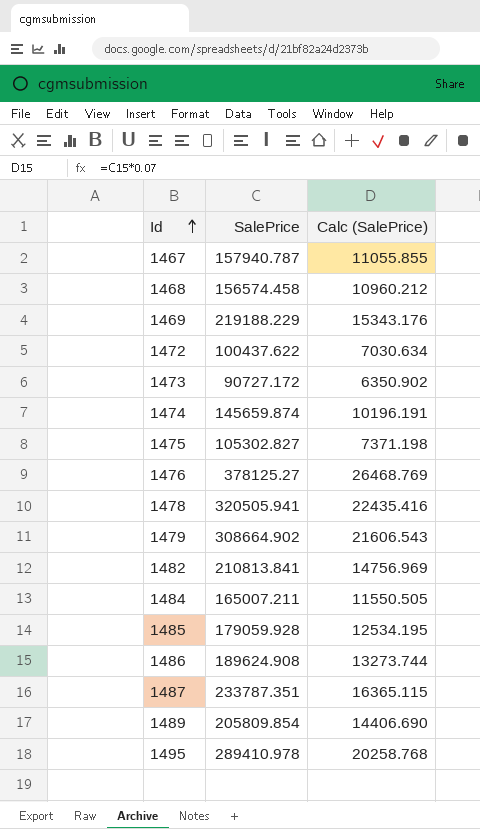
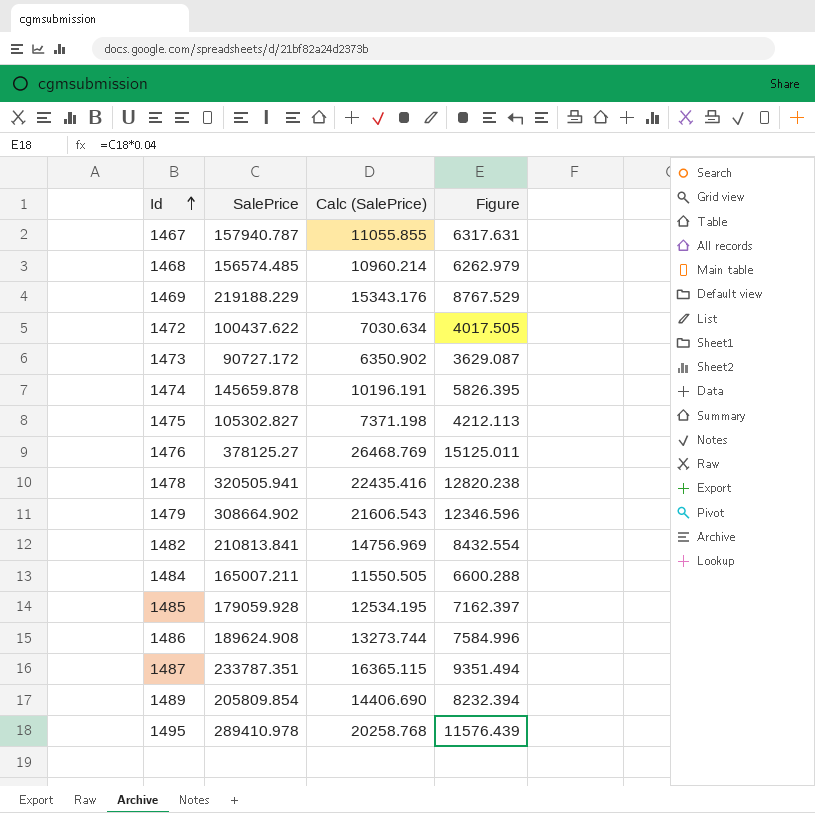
column Figure | formula: none -> [SalePrice] * 0.04
1468 | SalePrice: 156574.458 -> 156574.485
1468 | Calc (SalePrice): 10960.212 -> 10960.214
1474 | SalePrice: 145659.874 -> 145659.878

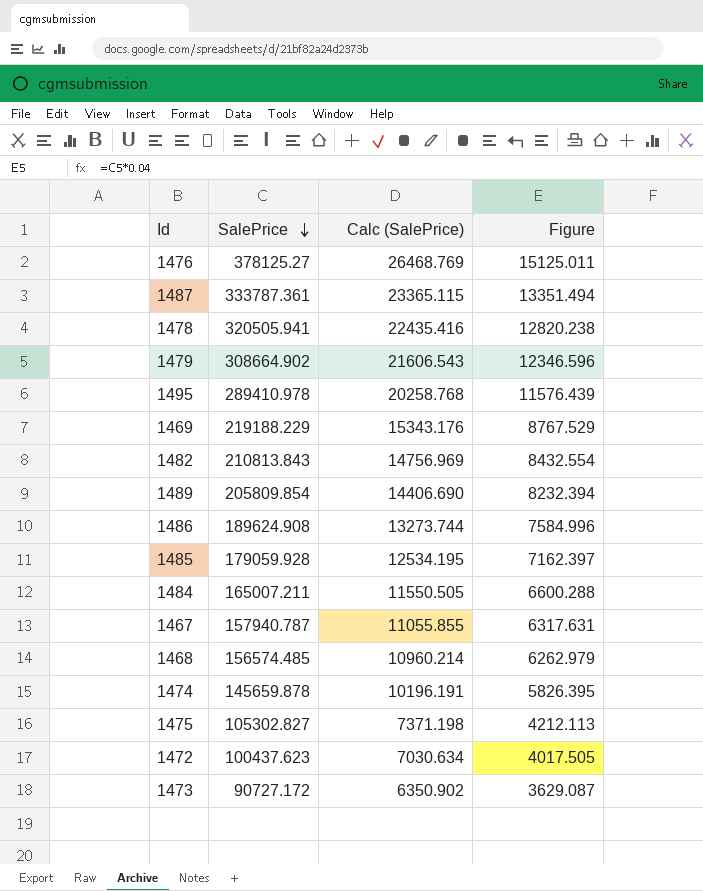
row order: Id ascending -> SalePrice descending
1487 | SalePrice: 233787.351 -> 333787.361
1487 | Calc (SalePrice): 16365.115 -> 23365.115
1487 | Figure: 9351.494 -> 13351.494
1482 | SalePrice: 210813.841 -> 210813.843
1472 | SalePrice: 100437.622 -> 100437.623

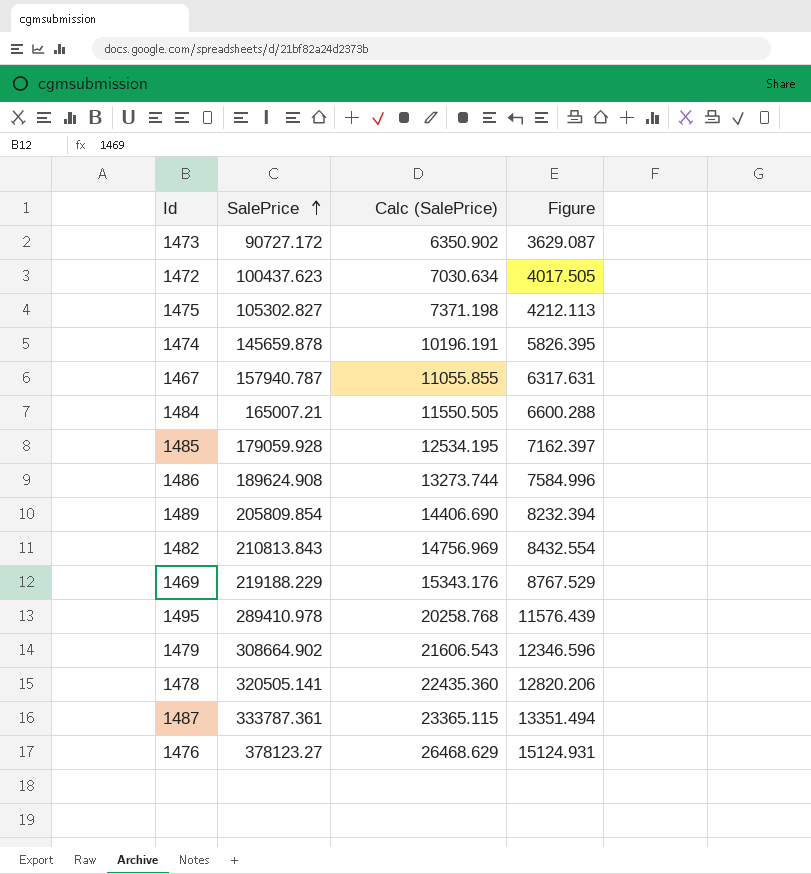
row order: SalePrice descending -> SalePrice ascending
row 1468: 156574.485 | 10960.214 | 6262.979 -> none
1484 | SalePrice: 165007.211 -> 165007.21
1478 | SalePrice: 320505.941 -> 320505.141
1478 | Calc (SalePrice): 22435.416 -> 22435.360
1478 | Figure: 12820.238 -> 12820.206
1476 | SalePrice: 378125.27 -> 378123.27
1476 | Calc (SalePrice): 26468.769 -> 26468.629
1476 | Figure: 15125.011 -> 15124.931

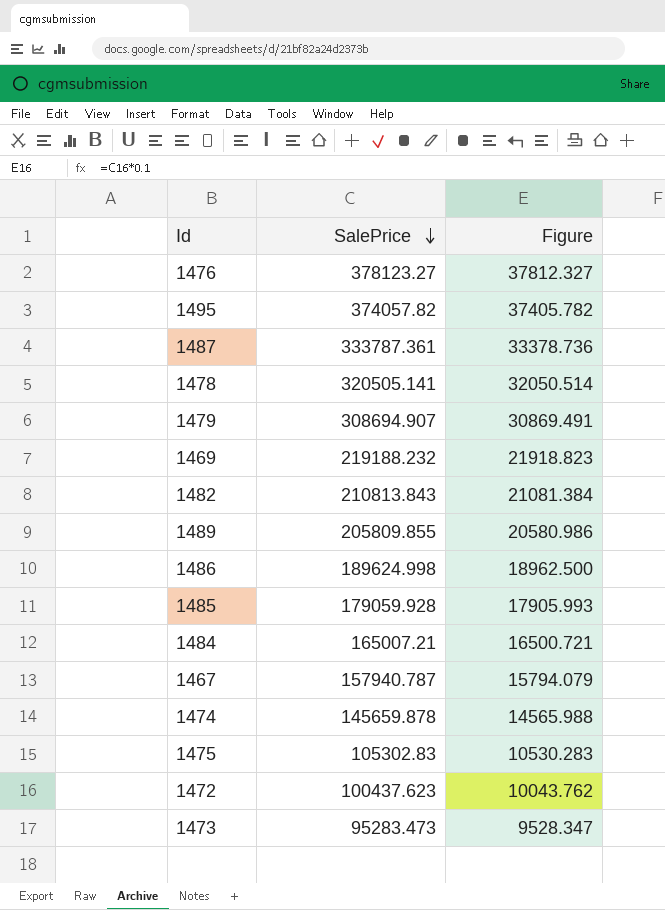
row order: SalePrice ascending -> SalePrice descending
column Calc (SalePrice) | formula: [SalePrice] * 0.07 -> none
column Figure | formula: [SalePrice] * 0.04 -> [SalePrice] * 0.1
1495 | SalePrice: 289410.978 -> 374057.82
1479 | SalePrice: 308664.902 -> 308694.907
1469 | SalePrice: 219188.229 -> 219188.232
1489 | SalePrice: 205809.854 -> 205809.855
1486 | SalePrice: 189624.908 -> 189624.998
1475 | SalePrice: 105302.827 -> 105302.83
1473 | SalePrice: 90727.172 -> 95283.473

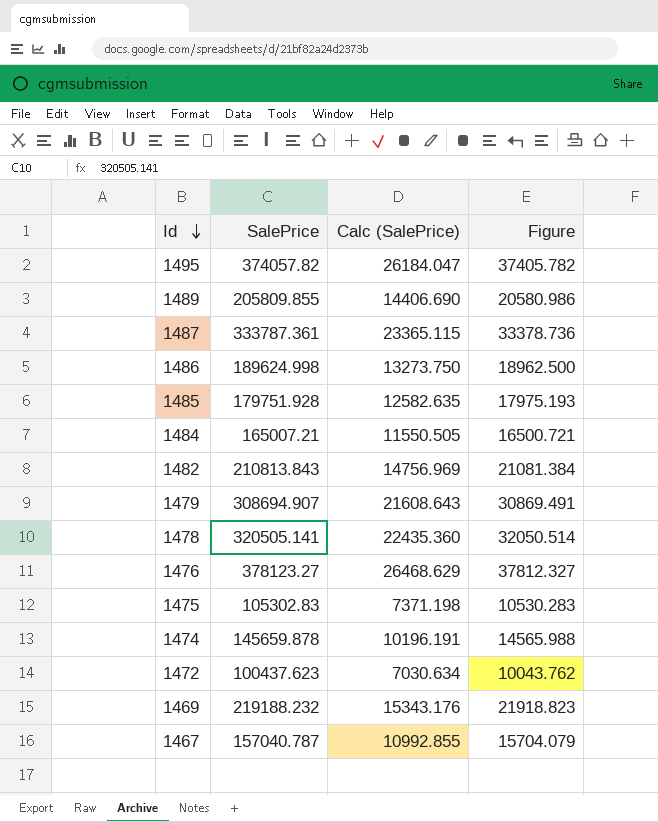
row order: SalePrice descending -> Id descending
column Calc (SalePrice) | formula: none -> [SalePrice] * 0.07
row 1473: 95283.473 | 9528.347 -> none
1485 | SalePrice: 179059.928 -> 179751.928
1485 | Figure: 17905.993 -> 17975.193
1467 | SalePrice: 157940.787 -> 157040.787
1467 | Figure: 15794.079 -> 15704.079

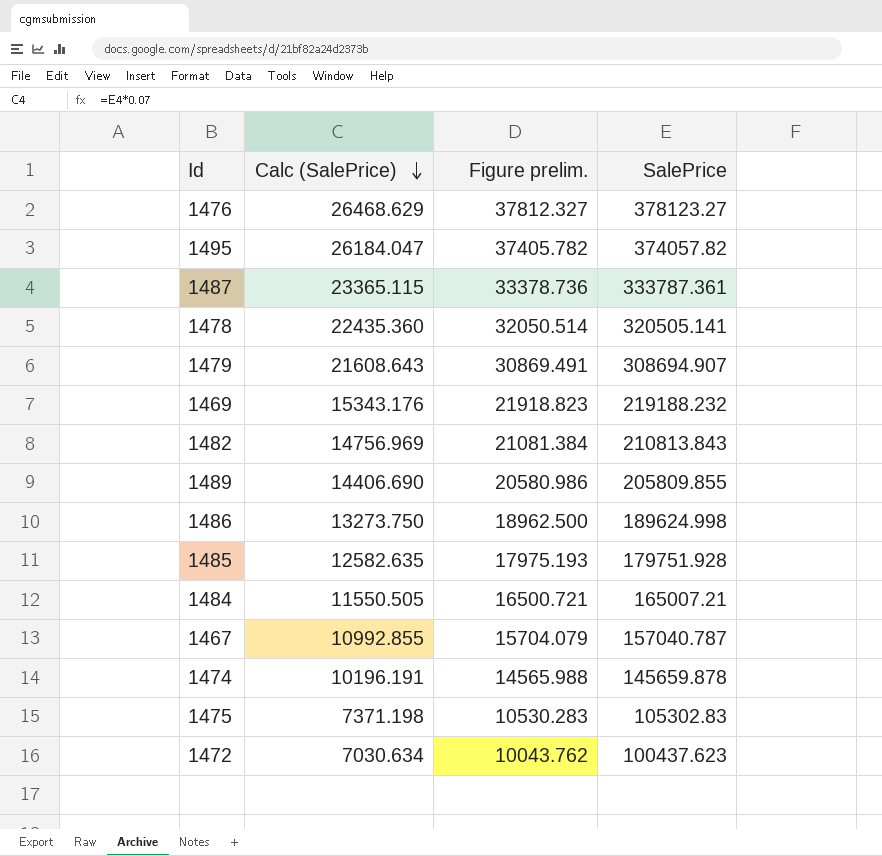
row order: Id descending -> Calc (SalePrice) descending
column name: Figure -> Figure prelim.
column SalePrice | position: 2 -> 4

